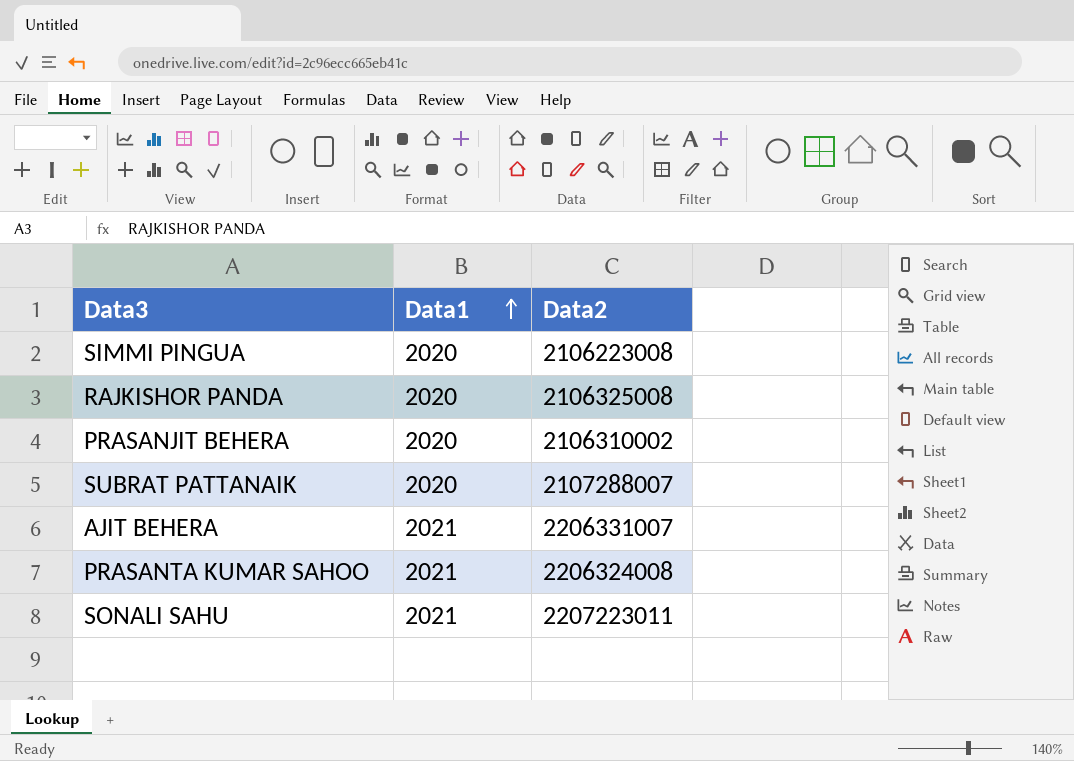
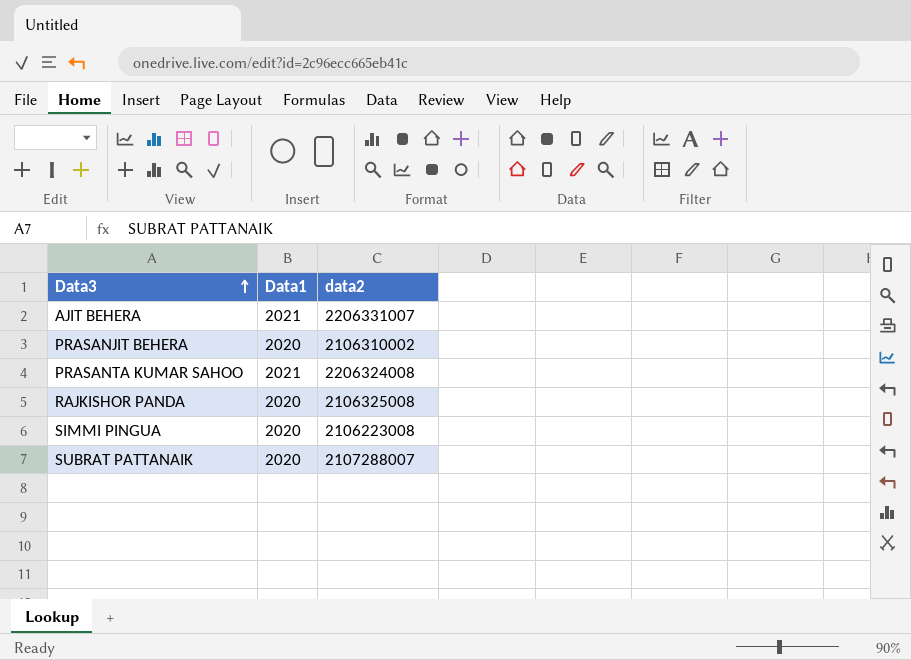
row order: Data1 ascending -> Data3 ascending
column name: Data2 -> data2
row SONALI SAHU: 2021 | 2207223011 -> none

